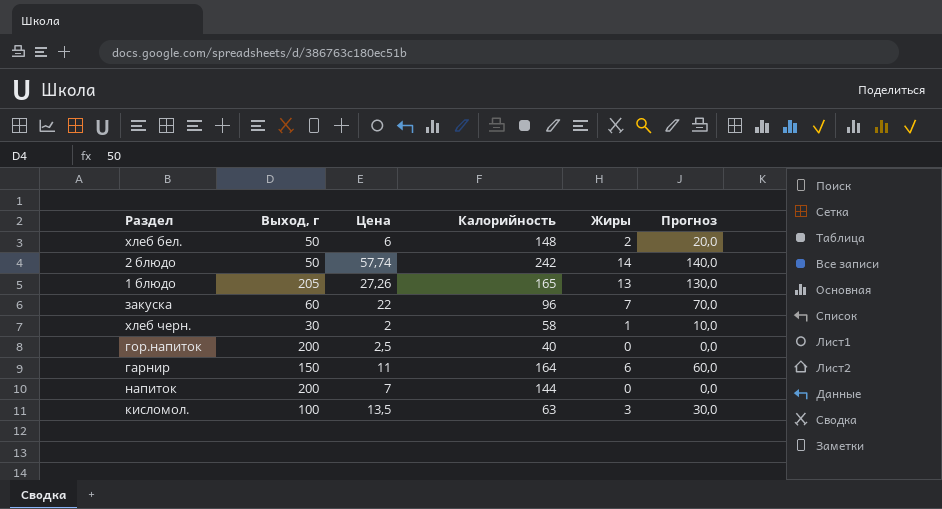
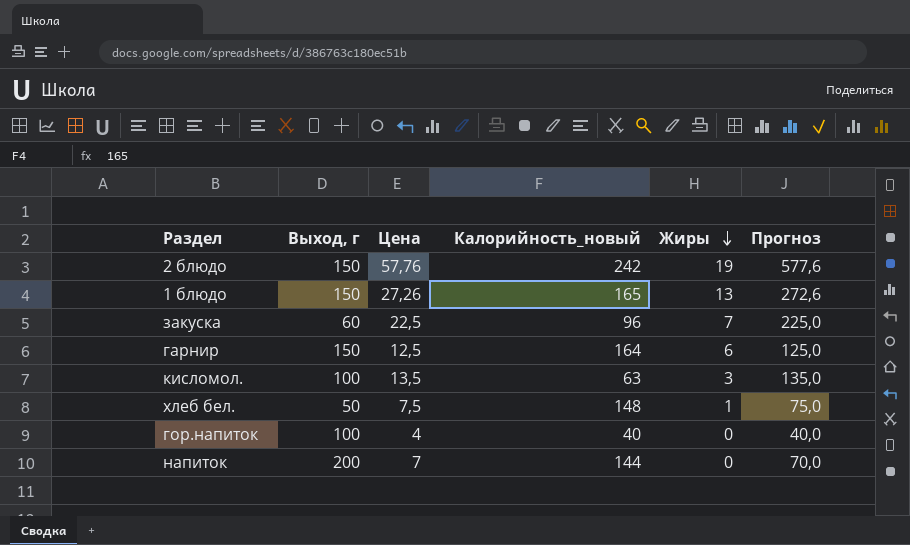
row order: none -> Жиры descending
column name: Калорийность -> Калорийность_новый
column Прогноз | formula: [Жиры] * 10 -> [Цена] * 10
row хлеб черн.: 30 | 2 | 58 | 1 | 10,0 -> none
2 блюдо | Выход, г: 50 -> 150
2 блюдо | Цена: 57,74 -> 57,76
2 блюдо | Жиры: 14 -> 19
1 блюдо | Выход, г: 205 -> 150
закуска | Цена: 22 -> 22,5
гарнир | Цена: 11 -> 12,5
хлеб бел. | Цена: 6 -> 7,5
хлеб бел. | Жиры: 2 -> 1
гор.напиток | Выход, г: 200 -> 100
гор.напиток | Цена: 2,5 -> 4

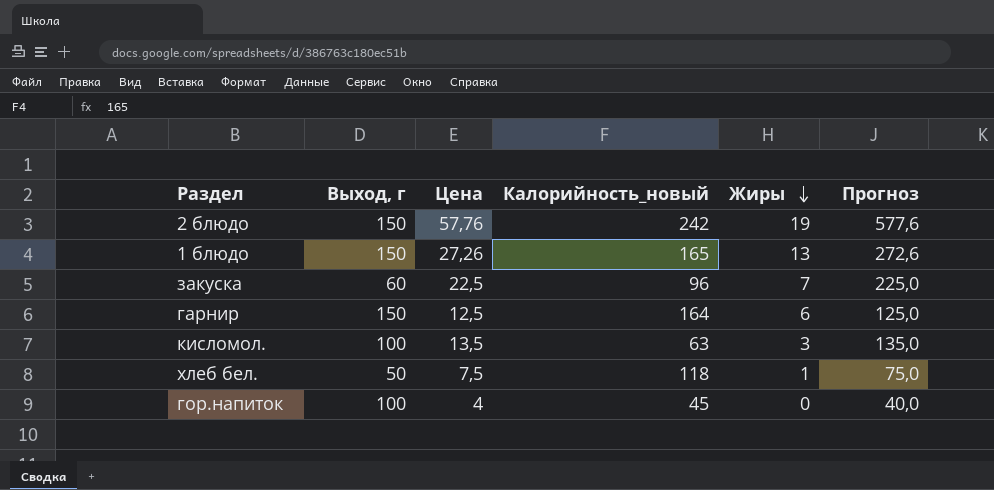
row напиток: 200 | 7 | 144 | 0 | 70,0 -> none
хлеб бел. | Калорийность_новый: 148 -> 118
гор.напиток | Калорийность_новый: 40 -> 45

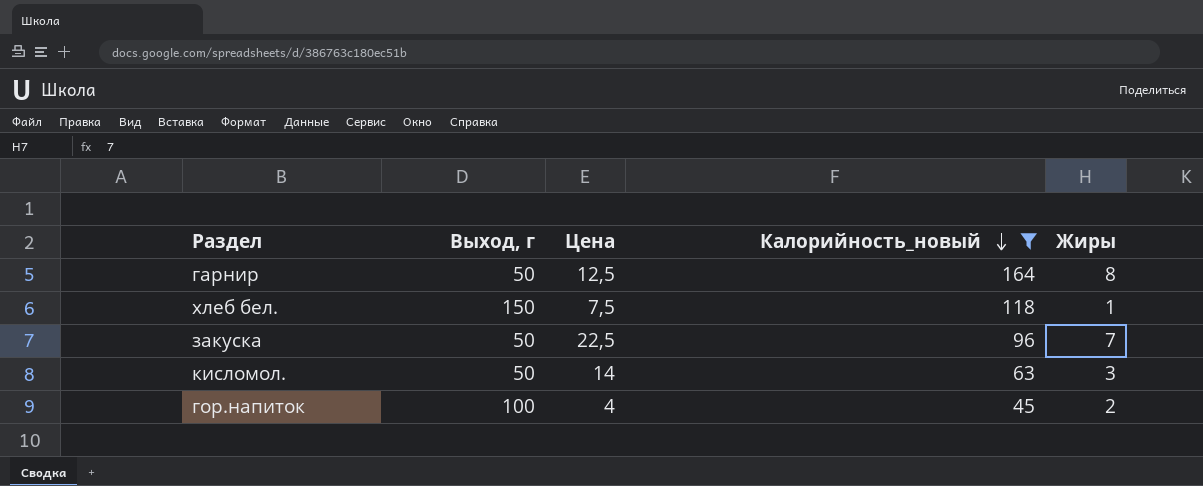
filter: none -> Калорийность_новый <= 164
row order: Жиры descending -> Калорийность_новый descending
column Прогноз | formula: [Цена] * 10 -> none
гарнир | Выход, г: 150 -> 50
гарнир | Жиры: 6 -> 8
хлеб бел. | Выход, г: 50 -> 150
закуска | Выход, г: 60 -> 50
кисломол. | Выход, г: 100 -> 50
кисломол. | Цена: 13,5 -> 14
гор.напиток | Жиры: 0 -> 2

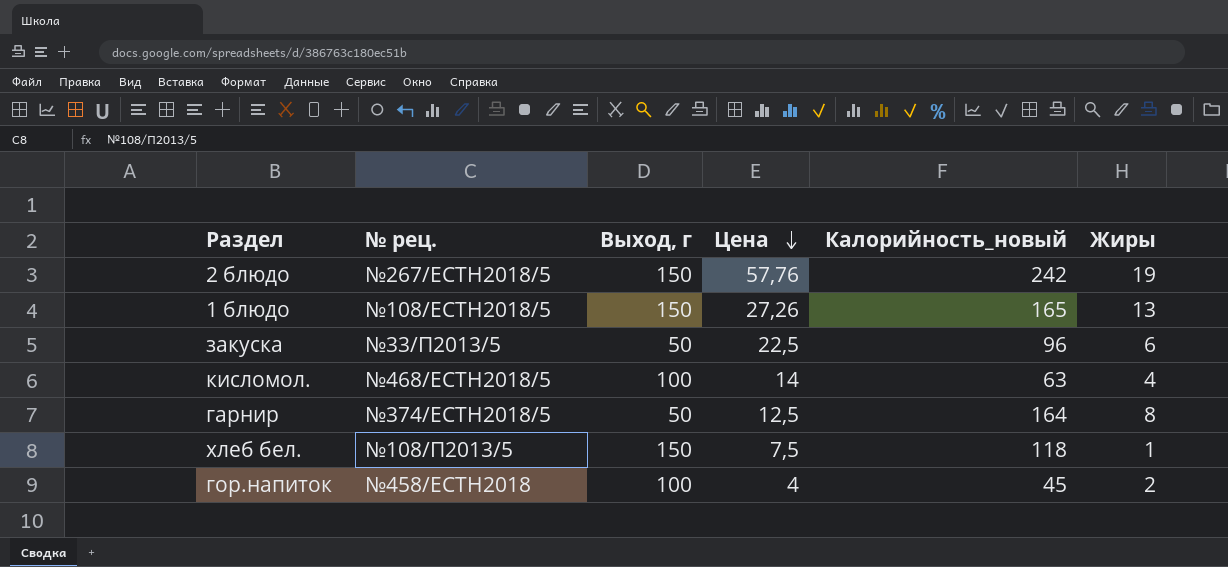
filter: Калорийность_новый <= 164 -> none
row order: Калорийность_новый descending -> Цена descending
column № рец. | position: none -> 2
закуска | Жиры: 7 -> 6
кисломол. | Выход, г: 50 -> 100
кисломол. | Жиры: 3 -> 4

